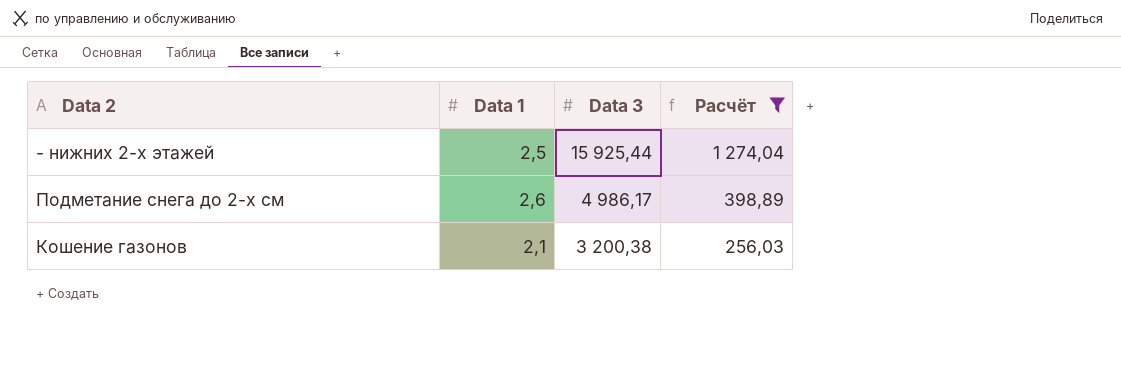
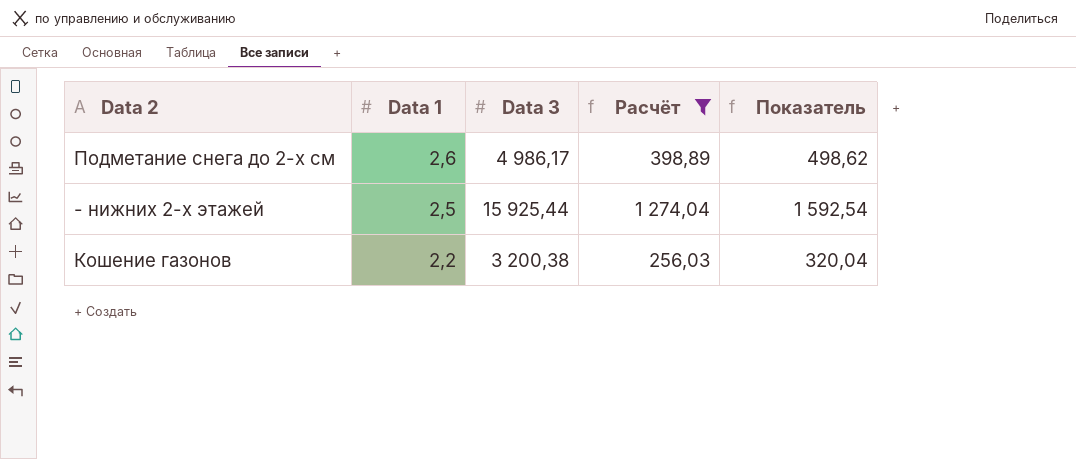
row order: Data 3 descending -> Data 1 descending
column Показатель | formula: none -> [Data 3] * 0,1
Кошение газонов | Data 1: 2,1 -> 2,2

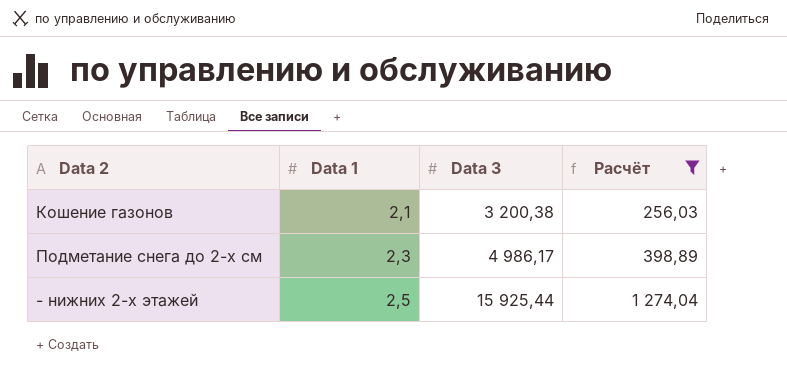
row order: Data 1 descending -> Data 1 ascending
column Показатель | formula: [Data 3] * 0,1 -> none
Кошение газонов | Data 1: 2,2 -> 2,1
Подметание снега до 2-х см | Data 1: 2,6 -> 2,3

